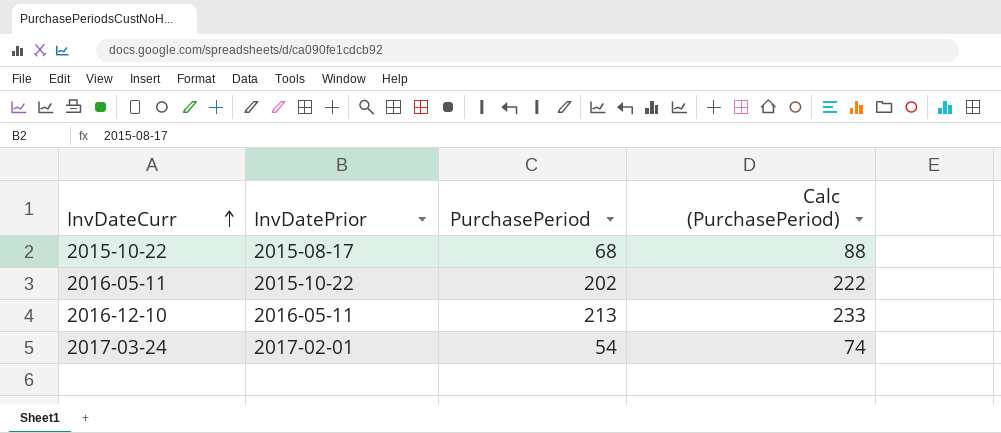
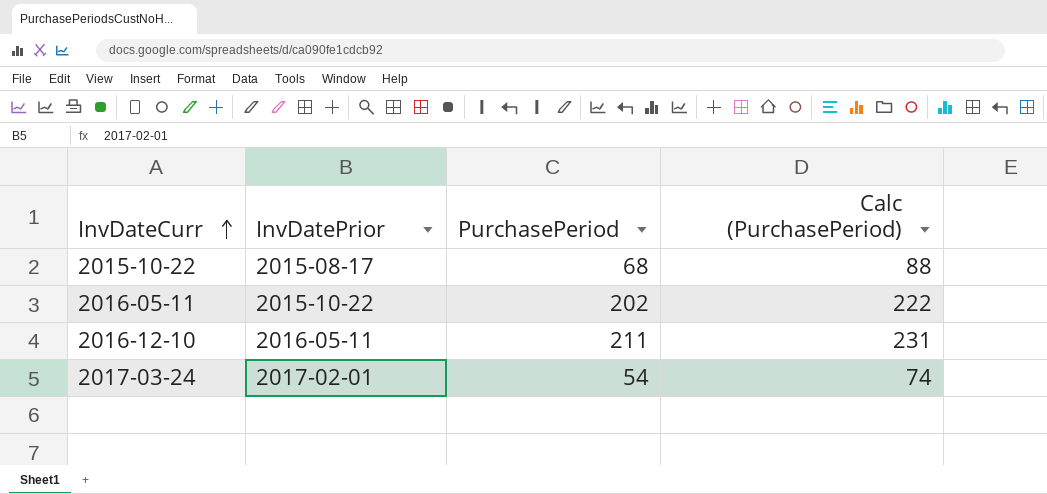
2016-12-10 | PurchasePeriod: 213 -> 211
2016-12-10 | Calc (PurchasePeriod): 233 -> 231

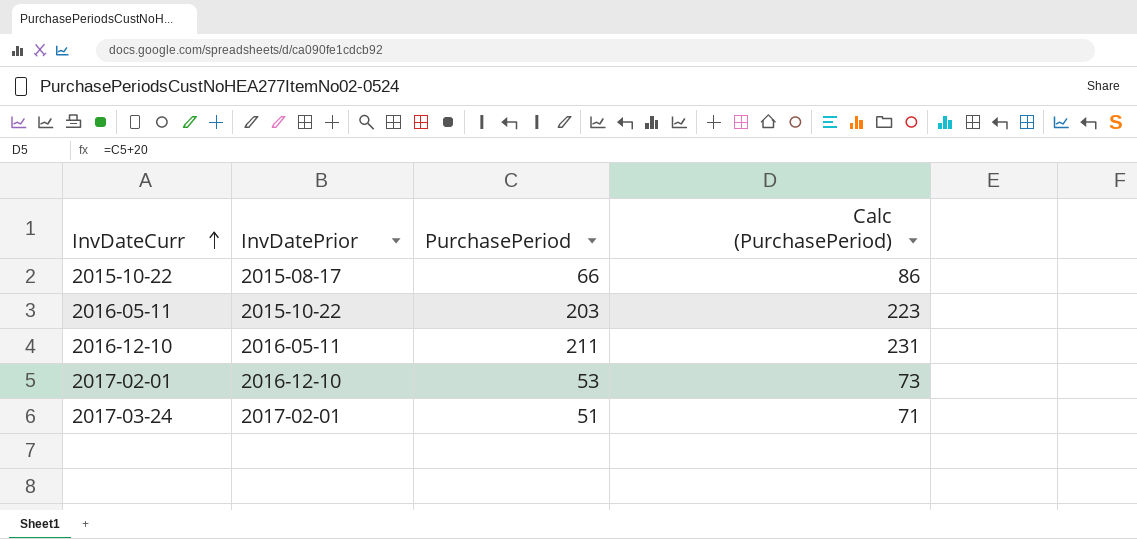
2015-10-22 | PurchasePeriod: 68 -> 66
2015-10-22 | Calc (PurchasePeriod): 88 -> 86
2016-05-11 | PurchasePeriod: 202 -> 203
2016-05-11 | Calc (PurchasePeriod): 222 -> 223
row 2017-02-01: none -> 2016-12-10 | 53 | 73
2017-03-24 | PurchasePeriod: 54 -> 51
2017-03-24 | Calc (PurchasePeriod): 74 -> 71

